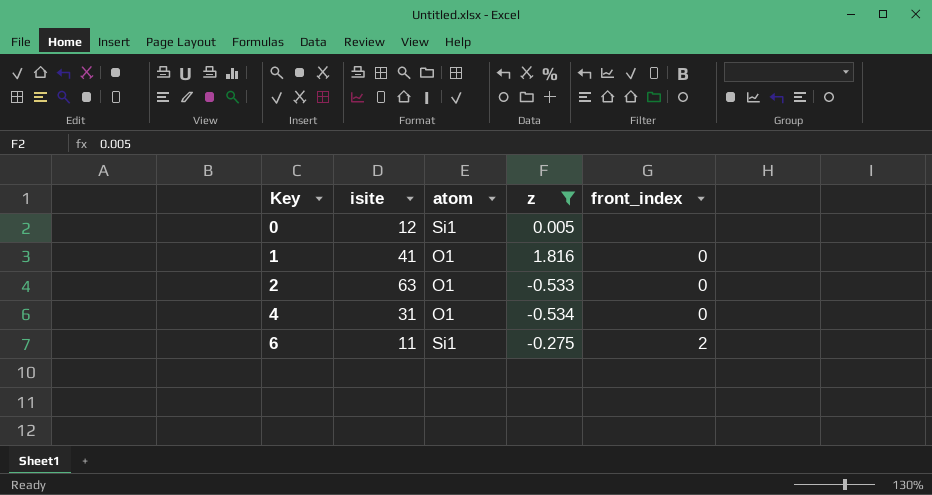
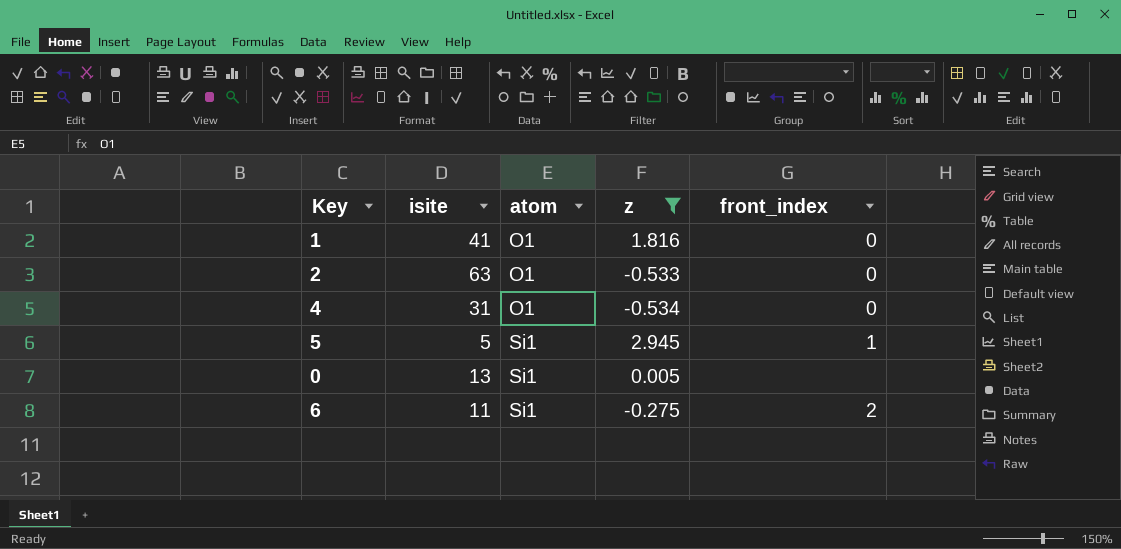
row order: Key ascending -> atom ascending
row 5: none -> 5 | Si1 | 2.945 | 1
0 | isite: 12 -> 13

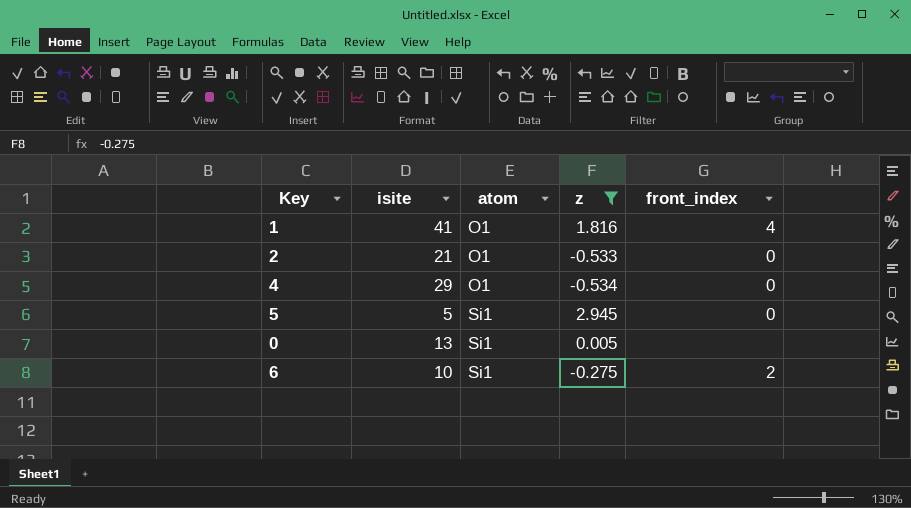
1 | front_index: 0 -> 4
2 | isite: 63 -> 21
4 | isite: 31 -> 29
5 | front_index: 1 -> 0
6 | isite: 11 -> 10

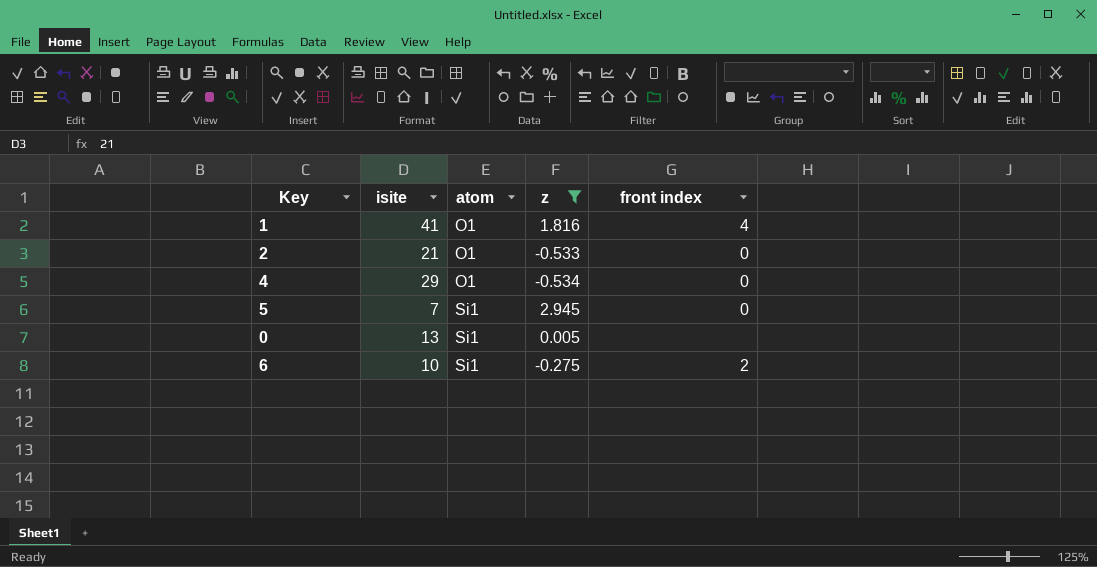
column name: front_index -> front index
5 | isite: 5 -> 7

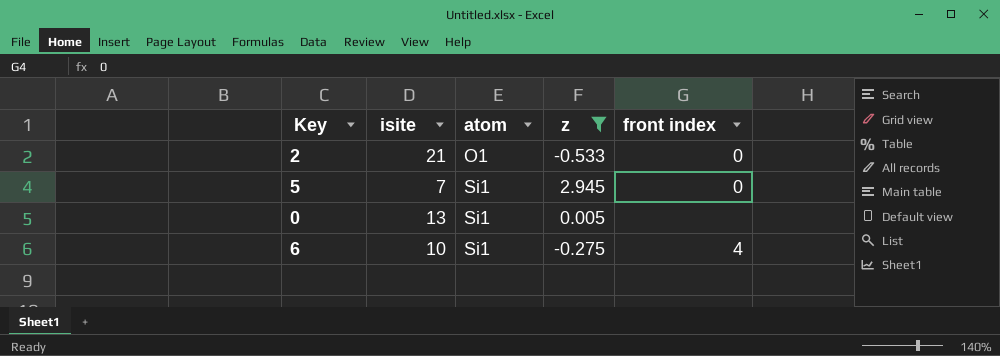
row 1: 41 | O1 | 1.816 | 4 -> none
row 4: 29 | O1 | -0.534 | 0 -> none
6 | front index: 2 -> 4

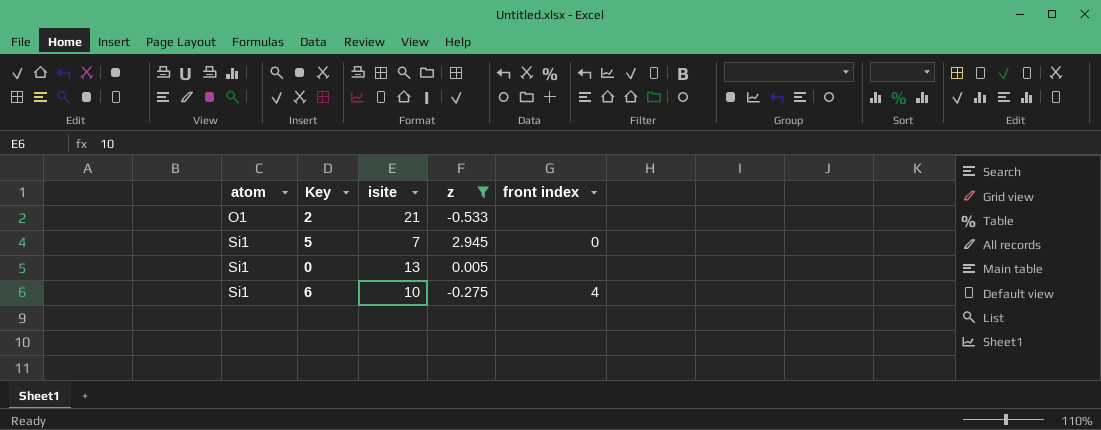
column atom | position: 3 -> 1
2 | front index: 0 -> none

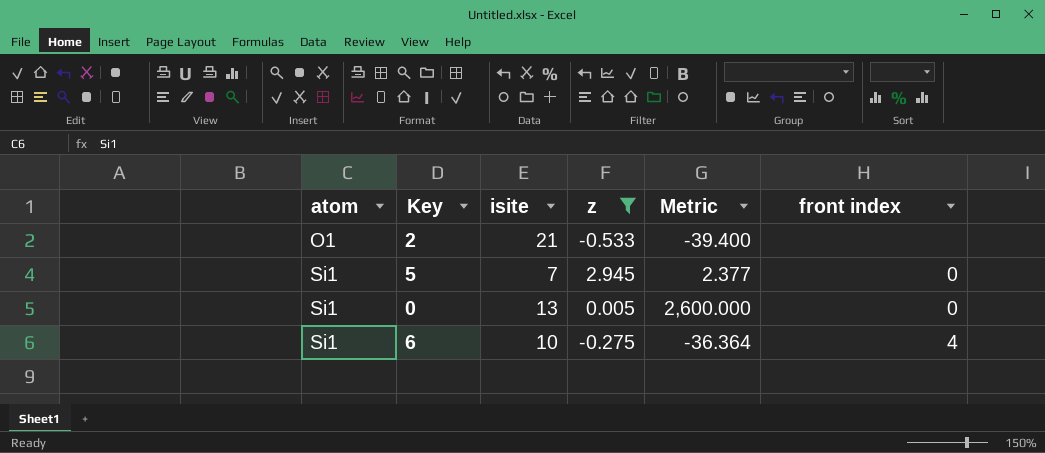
column Metric | formula: none -> [isite] / [z]
0 | front index: none -> 0

